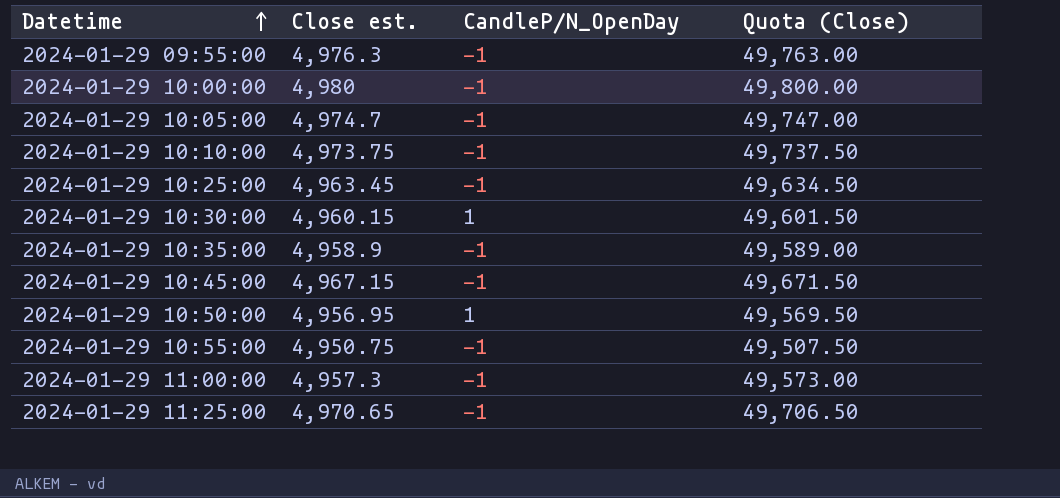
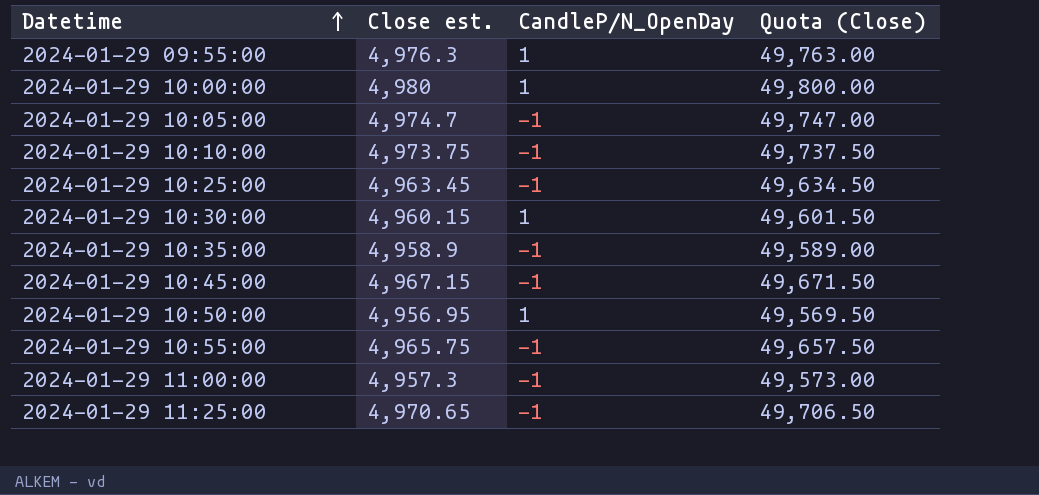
2024-01-29 09:55:00 | CandleP/N_OpenDay: -1 -> 1
2024-01-29 10:00:00 | CandleP/N_OpenDay: -1 -> 1
2024-01-29 10:55:00 | Close est.: 4,950.75 -> 4,965.75
2024-01-29 10:55:00 | Quota (Close): 49,507.50 -> 49,657.50

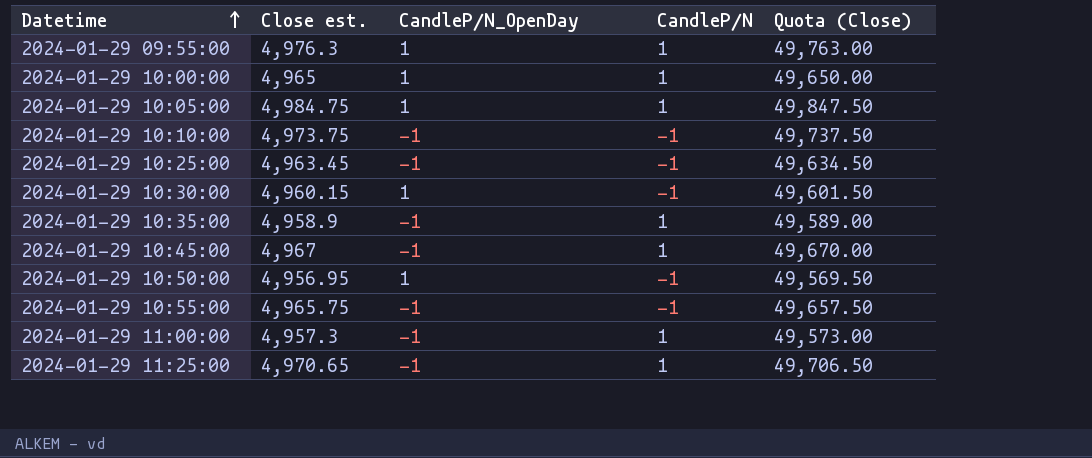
column CandleP/N | position: none -> 4
2024-01-29 10:00:00 | Close est.: 4,980 -> 4,965
2024-01-29 10:00:00 | Quota (Close): 49,800.00 -> 49,650.00
2024-01-29 10:05:00 | Close est.: 4,974.7 -> 4,984.75
2024-01-29 10:05:00 | CandleP/N_OpenDay: -1 -> 1
2024-01-29 10:05:00 | Quota (Close): 49,747.00 -> 49,847.50
2024-01-29 10:45:00 | Close est.: 4,967.15 -> 4,967
2024-01-29 10:45:00 | Quota (Close): 49,671.50 -> 49,670.00

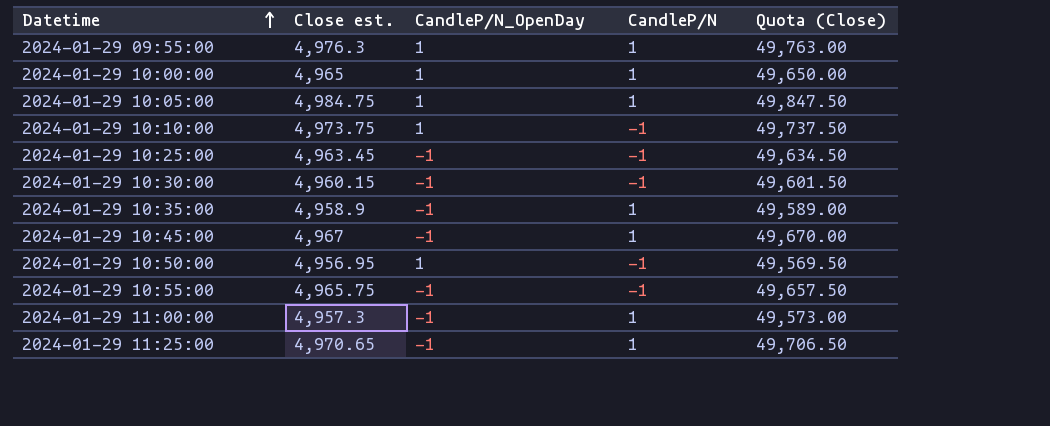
2024-01-29 10:10:00 | CandleP/N_OpenDay: -1 -> 1
2024-01-29 10:30:00 | CandleP/N_OpenDay: 1 -> -1

